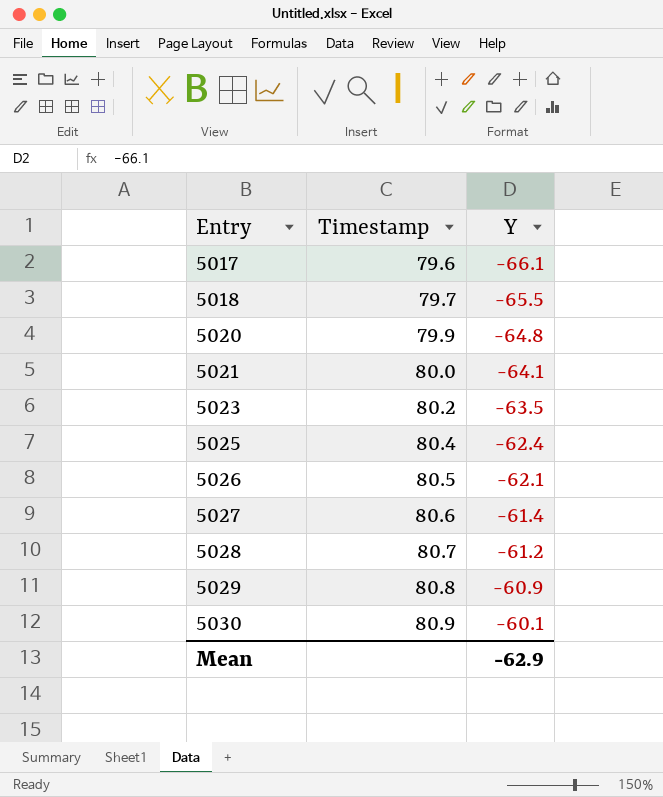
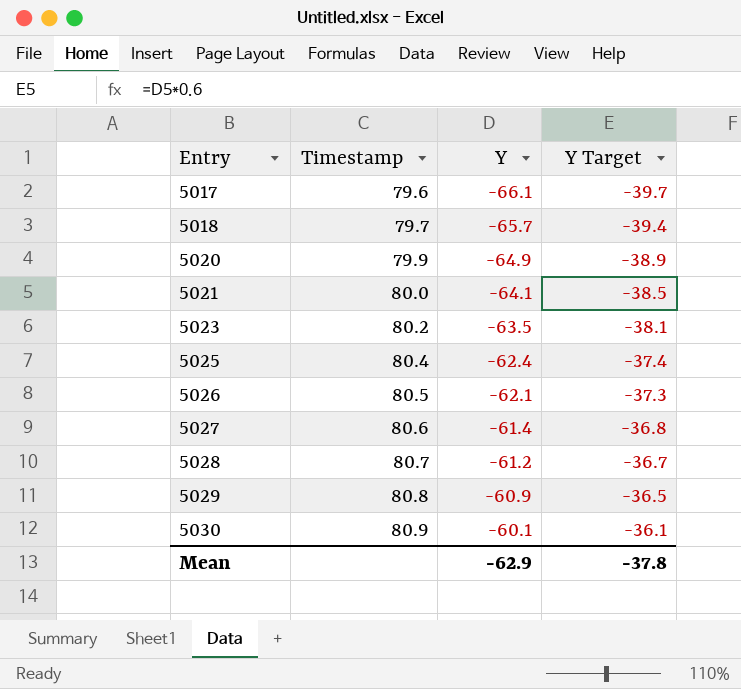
column Y Target | formula: none -> [Y] * 0.6
5018 | Y: -65.5 -> -65.7
5020 | Y: -64.8 -> -64.9

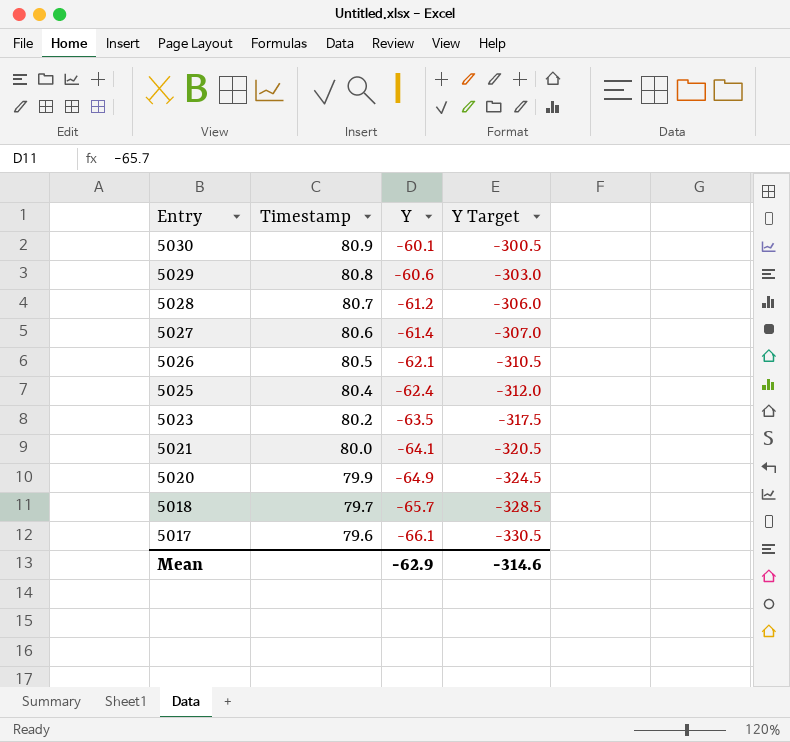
row order: Entry ascending -> Entry descending
column Y Target | formula: [Y] * 0.6 -> [Y] * 5
5029 | Y: -60.9 -> -60.6
Mean | Y Target: -37.8 -> -314.6

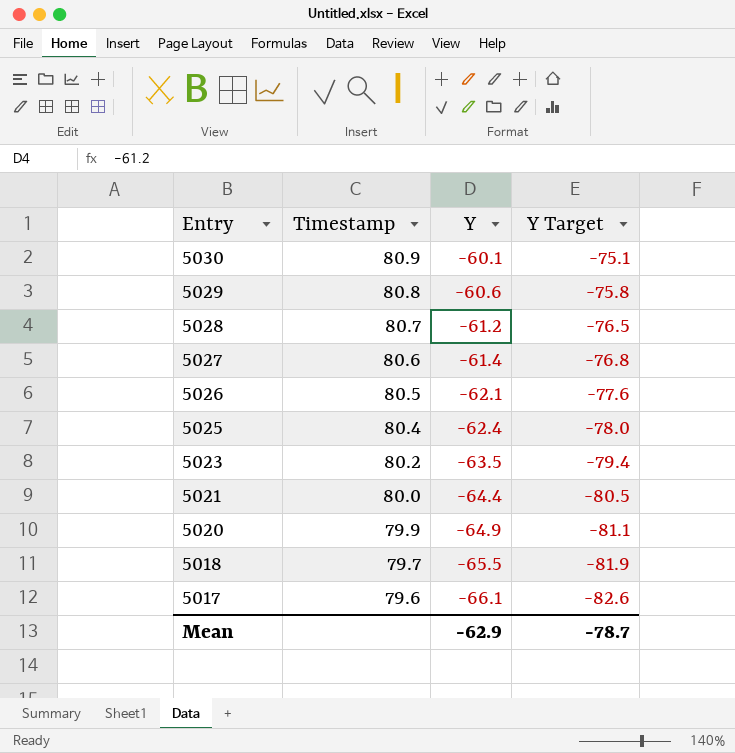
column Y Target | formula: [Y] * 5 -> [Y] * 1.25
5021 | Y: -64.1 -> -64.4
5018 | Y: -65.7 -> -65.5
Mean | Y Target: -314.6 -> -78.7

